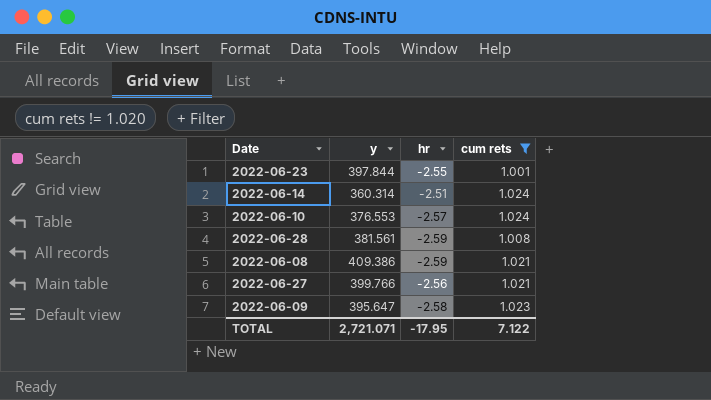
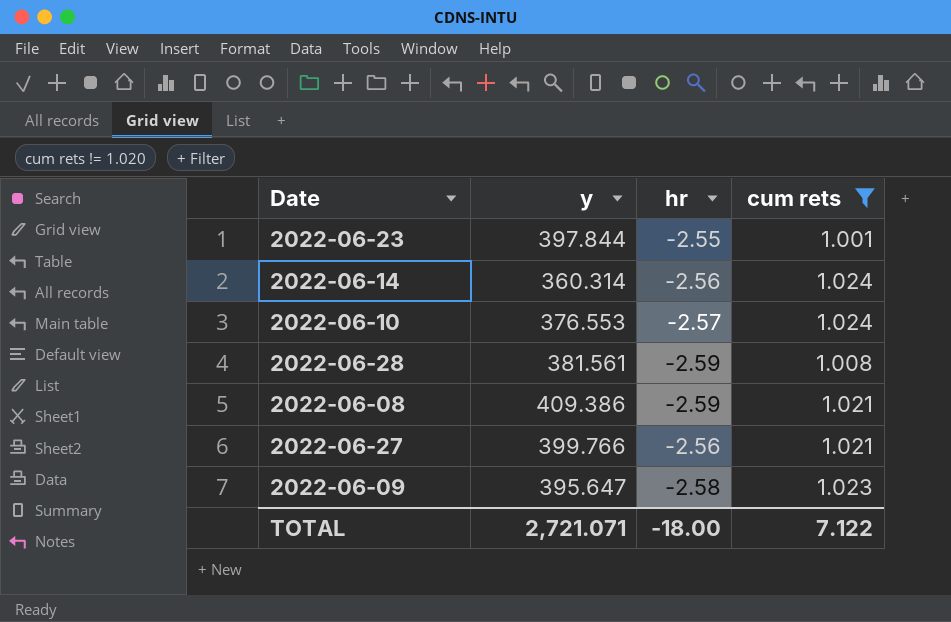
2022-06-14 | hr: -2.51 -> -2.56
TOTAL | hr: -17.95 -> -18.00

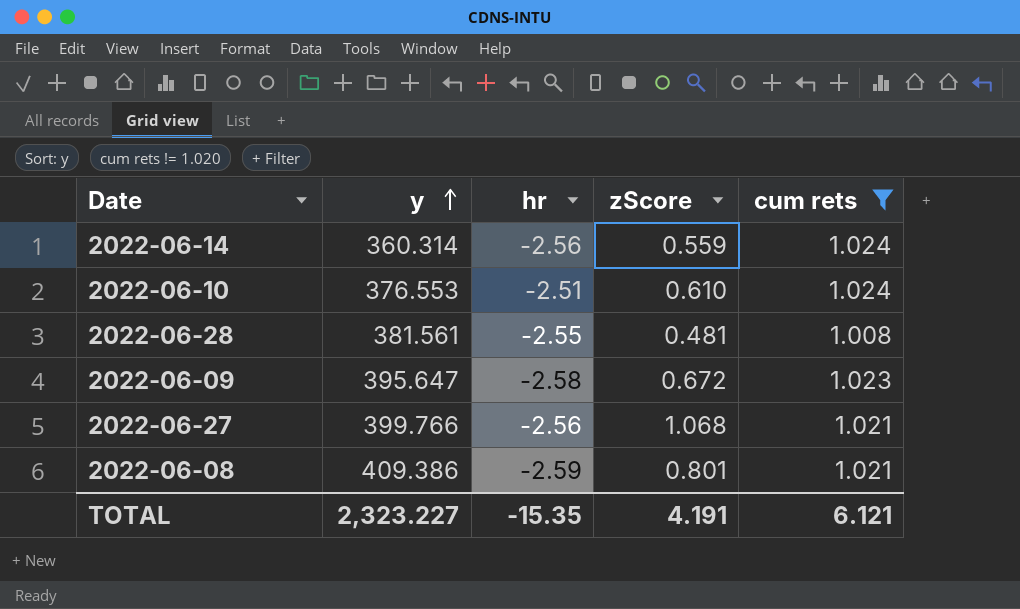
row order: none -> y ascending
column zScore | position: none -> 4
row 2022-06-23: 397.844 | -2.55 | 1.001 -> none
2022-06-10 | hr: -2.57 -> -2.51
2022-06-28 | hr: -2.59 -> -2.55
TOTAL | y: 2,721.071 -> 2,323.227
TOTAL | hr: -18.00 -> -15.35
TOTAL | cum rets: 7.122 -> 6.121

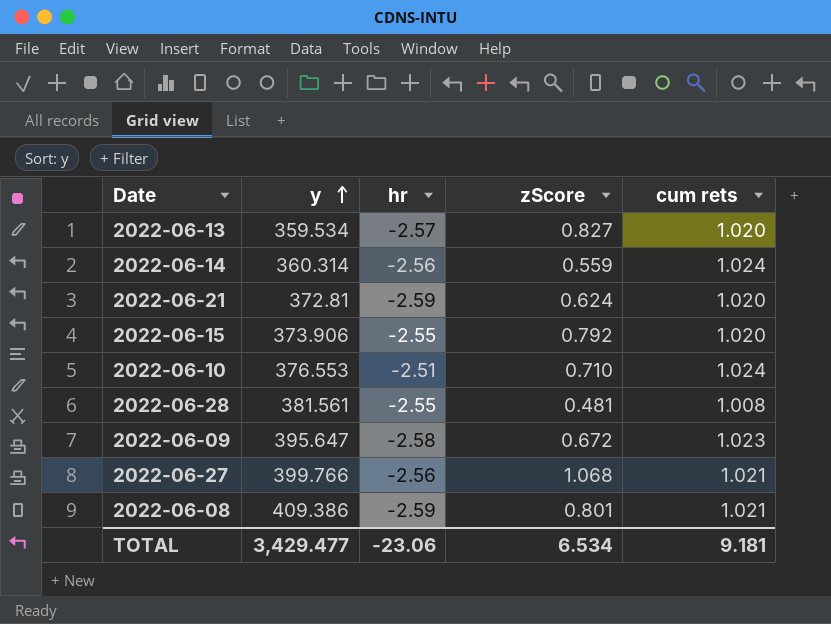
filter: cum rets != 1.020 -> none
2022-06-10 | zScore: 0.610 -> 0.710
TOTAL | y: 2,323.227 -> 3,429.477
TOTAL | hr: -15.35 -> -23.06
TOTAL | zScore: 4.191 -> 6.534
TOTAL | cum rets: 6.121 -> 9.181

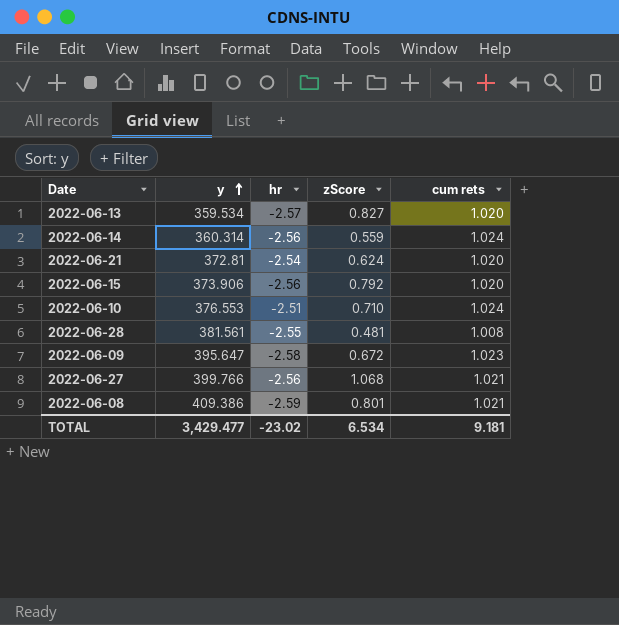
2022-06-21 | hr: -2.59 -> -2.54
2022-06-15 | hr: -2.55 -> -2.56
TOTAL | hr: -23.06 -> -23.02

